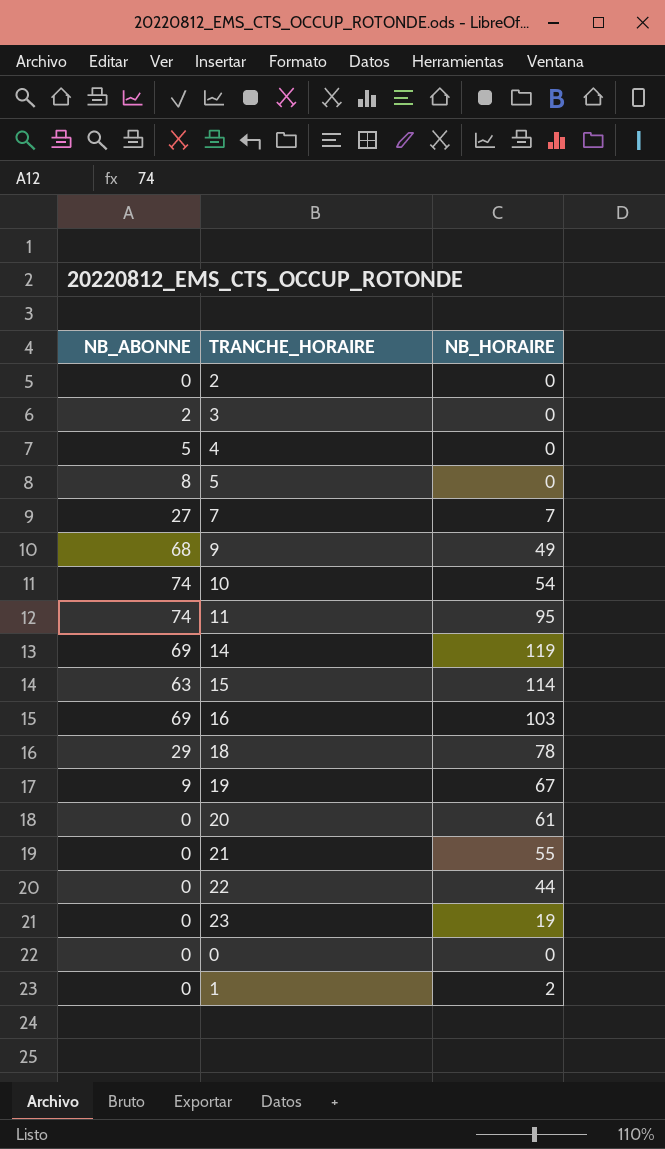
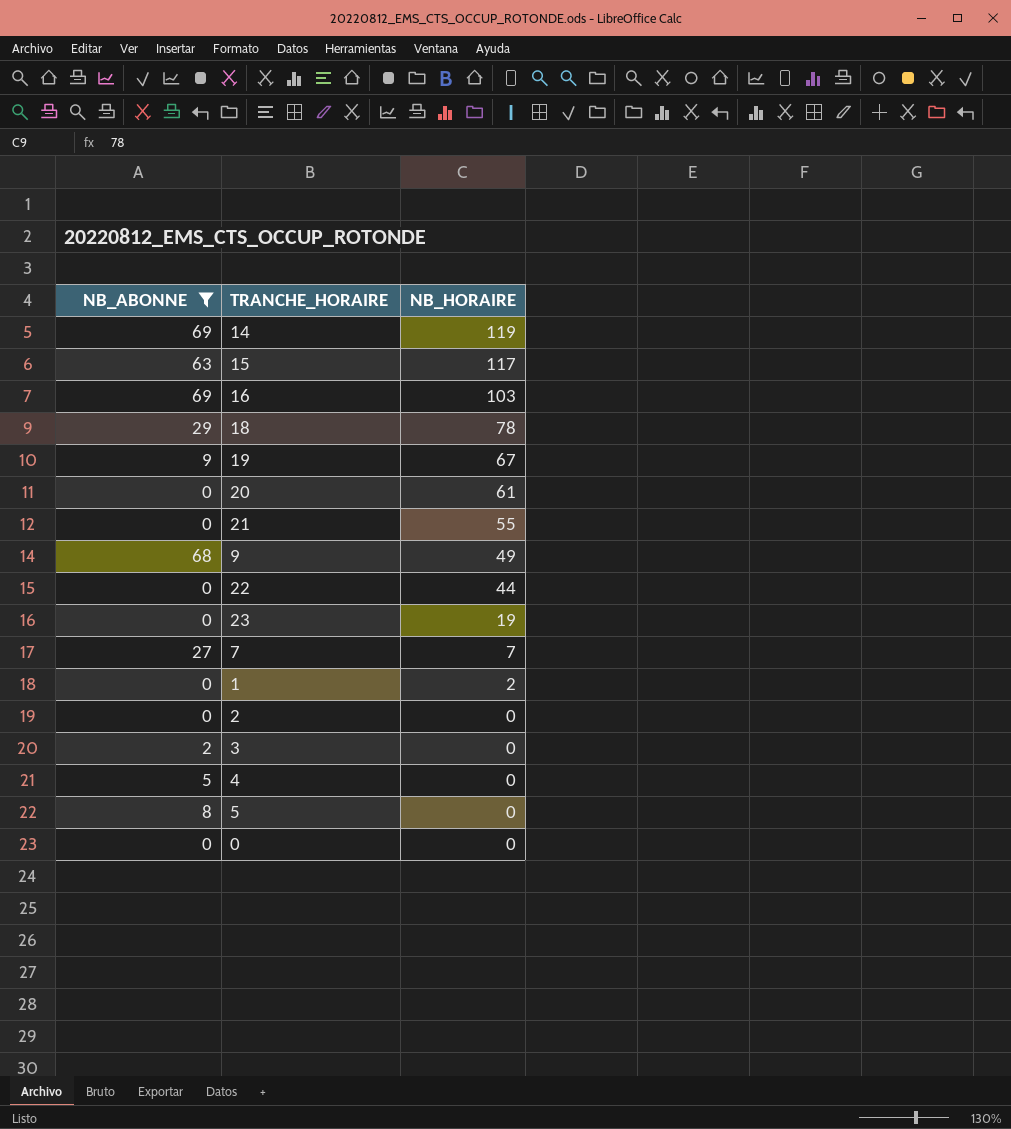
filter: none -> NB_ABONNE != 74
row order: none -> NB_HORAIRE descending
15 | NB_HORAIRE: 114 -> 117

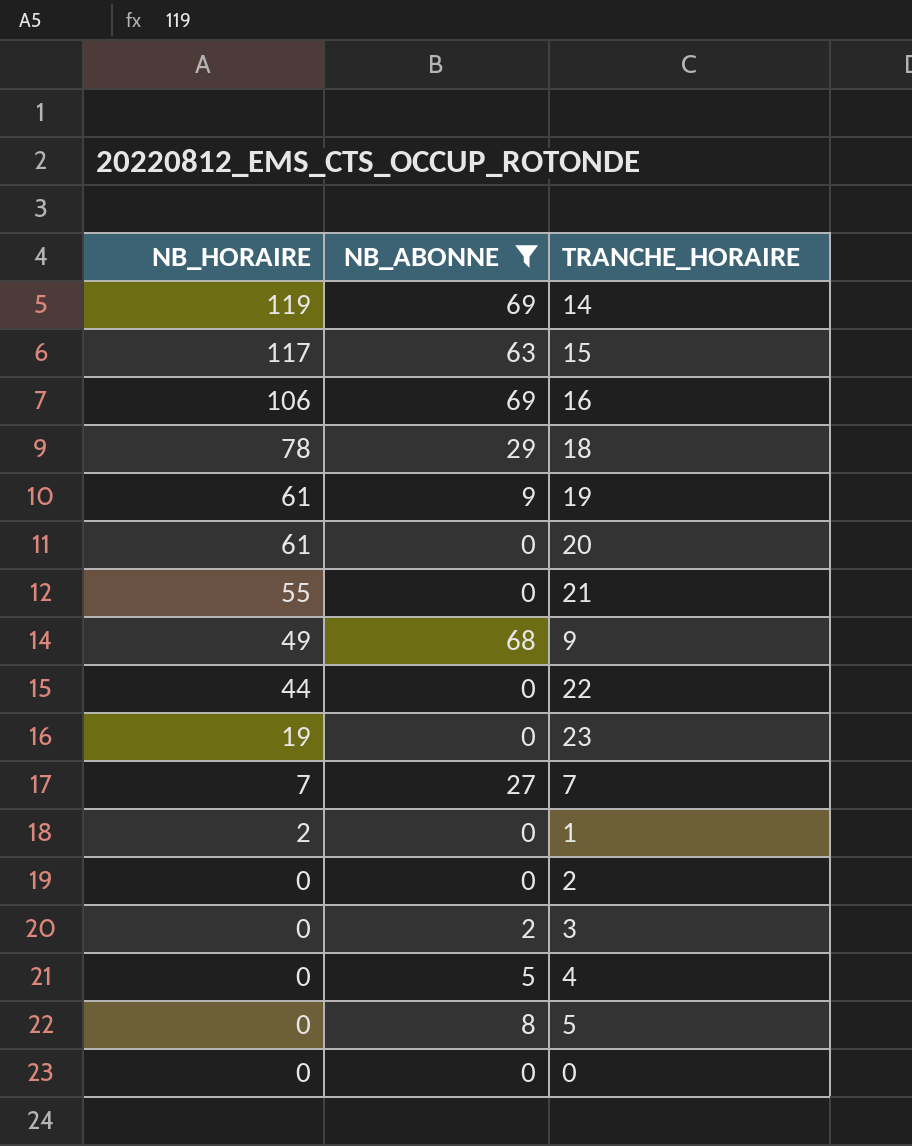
column NB_HORAIRE | position: 3 -> 1
16 | NB_HORAIRE: 103 -> 106
19 | NB_HORAIRE: 67 -> 61

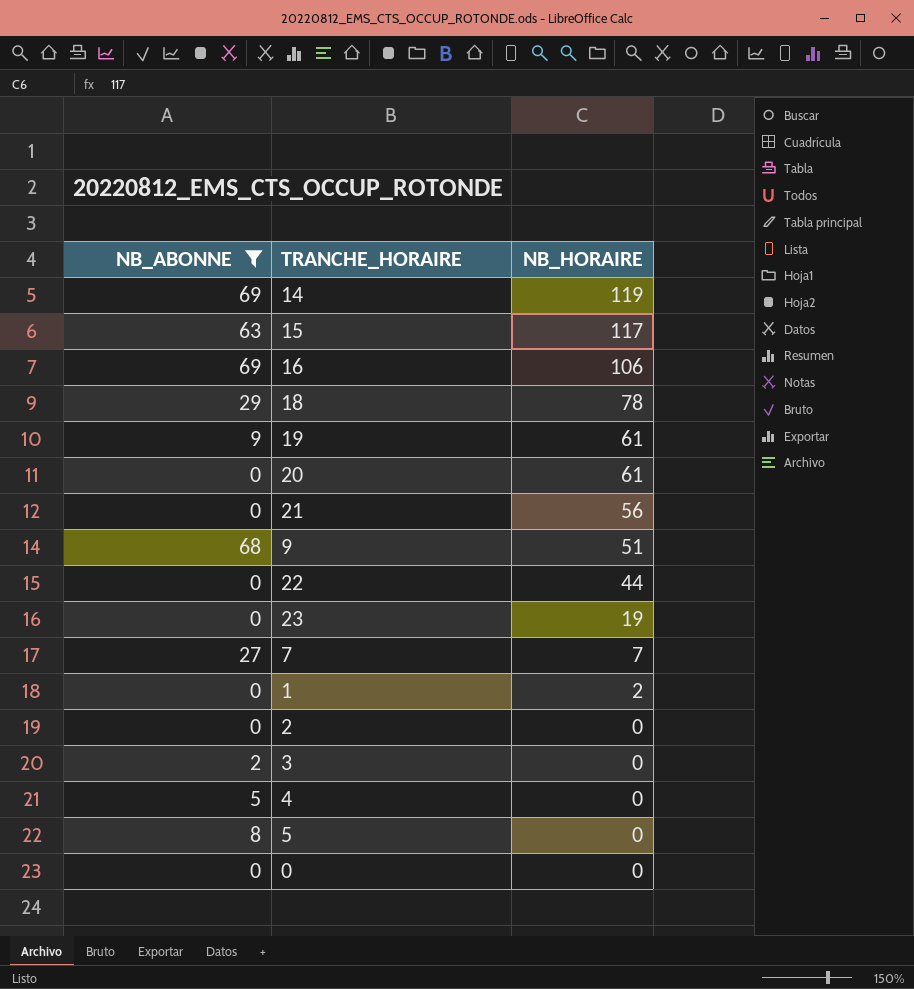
column NB_HORAIRE | position: 1 -> 3
21 | NB_HORAIRE: 55 -> 56
9 | NB_HORAIRE: 49 -> 51

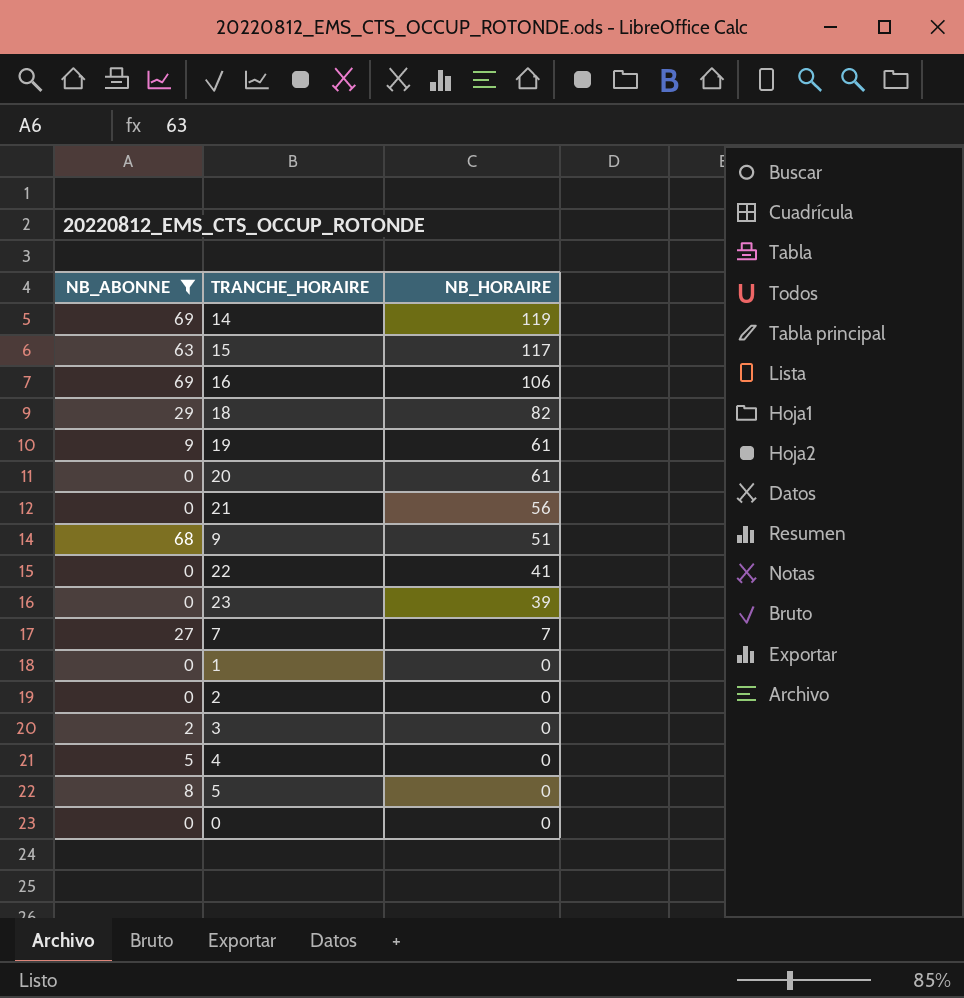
18 | NB_HORAIRE: 78 -> 82
22 | NB_HORAIRE: 44 -> 41
23 | NB_HORAIRE: 19 -> 39
1 | NB_HORAIRE: 2 -> 0

